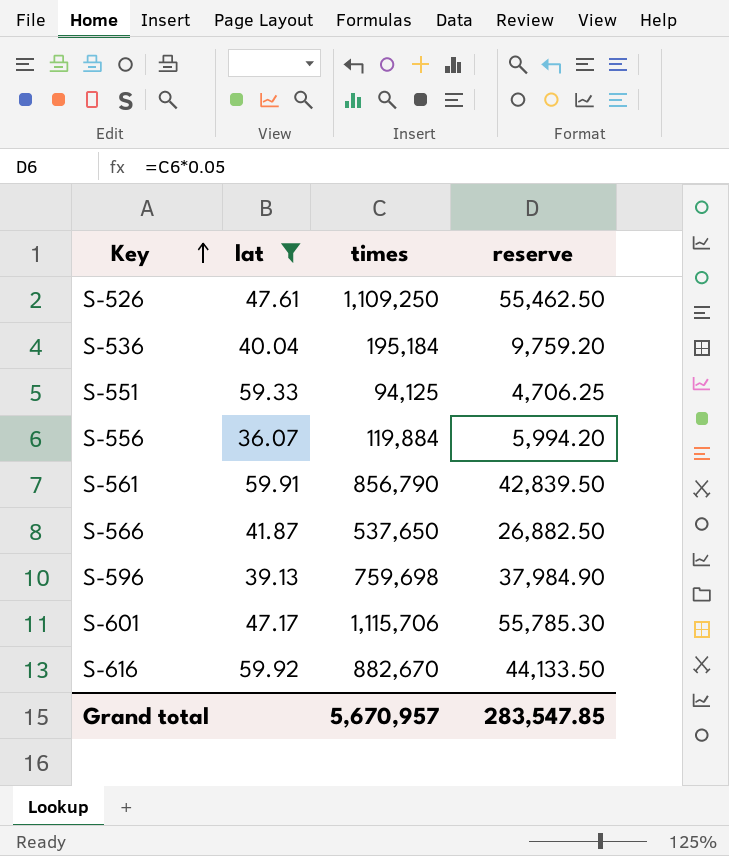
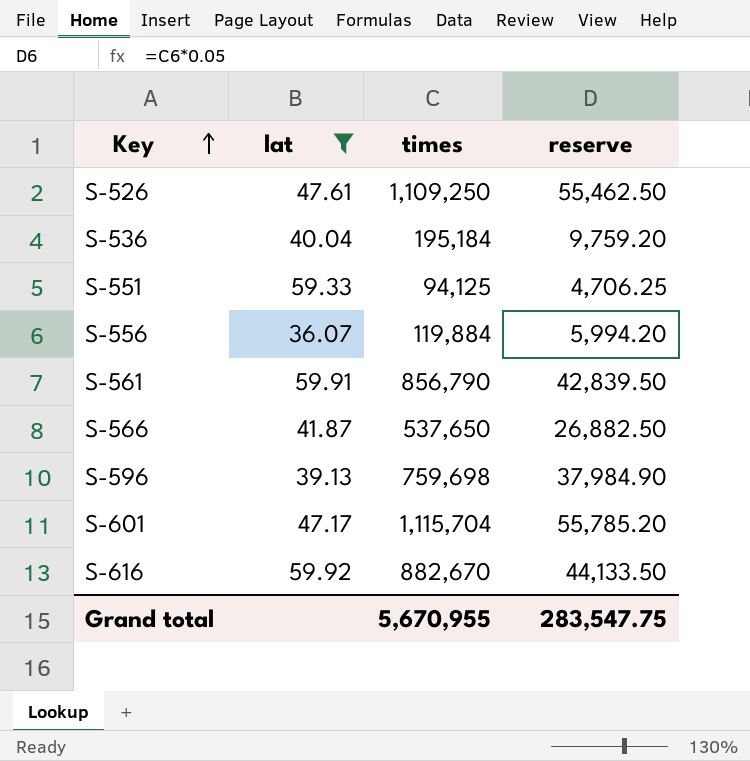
S-601 | times: 1,115,706 -> 1,115,704
S-601 | reserve: 55,785.30 -> 55,785.20
Grand total | times: 5,670,957 -> 5,670,955
Grand total | reserve: 283,547.85 -> 283,547.75

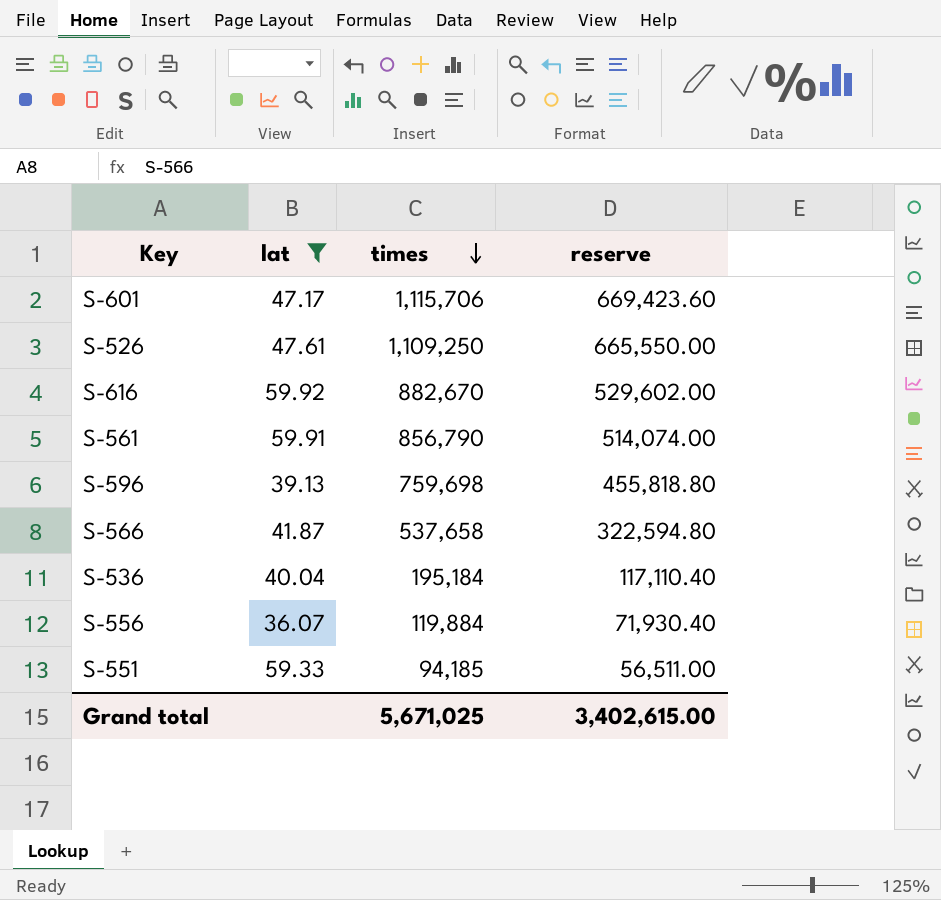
row order: Key ascending -> times descending
column reserve | formula: [times] * 0.05 -> [times] * 0.6
S-601 | times: 1,115,704 -> 1,115,706
S-566 | times: 537,650 -> 537,658
S-551 | times: 94,125 -> 94,185
Grand total | times: 5,670,955 -> 5,671,025
Grand total | reserve: 283,547.75 -> 3,402,615.00

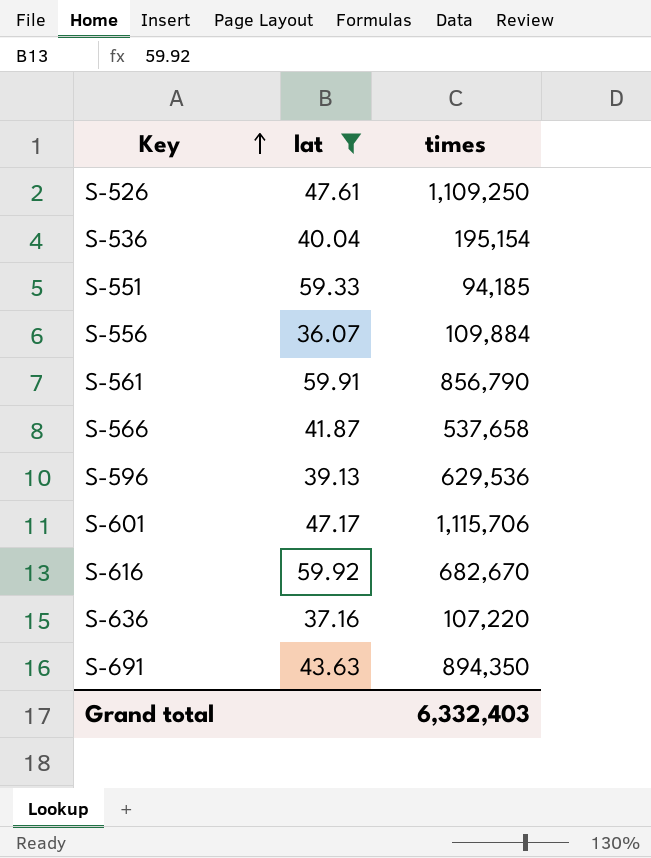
row order: times descending -> Key ascending
column reserve | formula: [times] * 0.6 -> none
S-536 | times: 195,184 -> 195,154
S-556 | times: 119,884 -> 109,884
S-596 | times: 759,698 -> 629,536
S-616 | times: 882,670 -> 682,670
row S-636: none -> 37.16 | 107,220
row S-691: none -> 43.63 | 894,350
Grand total | times: 5,671,025 -> 6,332,403

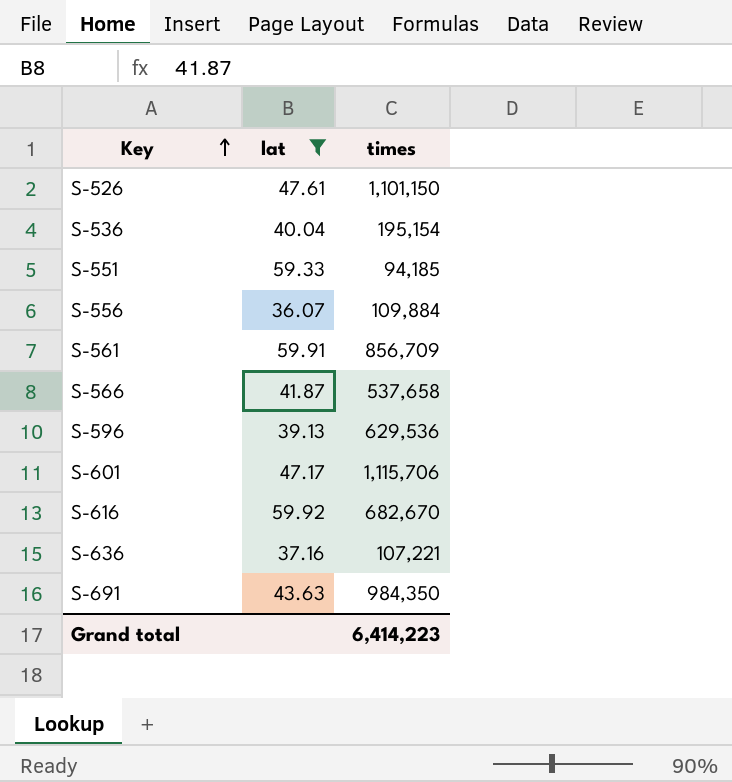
S-526 | times: 1,109,250 -> 1,101,150
S-561 | times: 856,790 -> 856,709
S-636 | times: 107,220 -> 107,221
S-691 | times: 894,350 -> 984,350
Grand total | times: 6,332,403 -> 6,414,223

